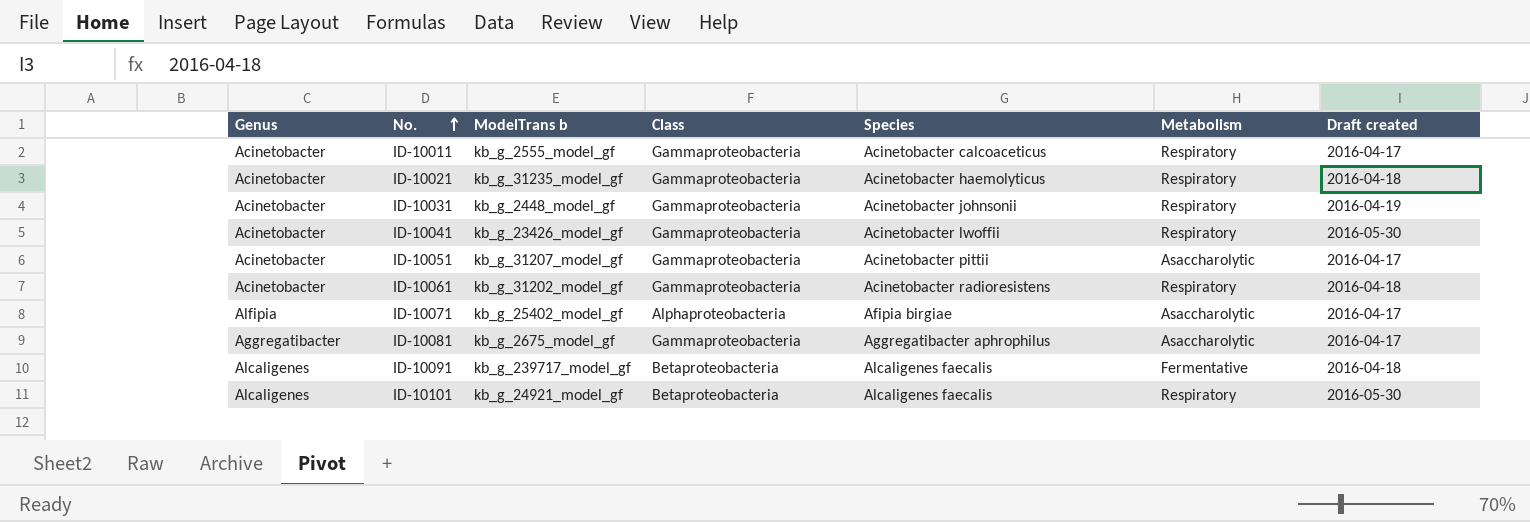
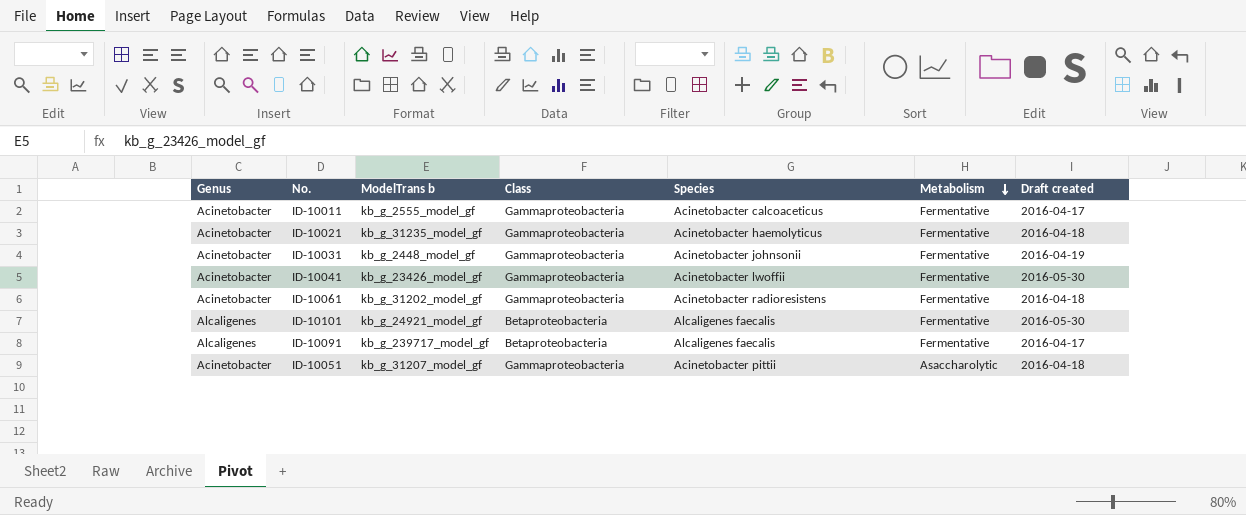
row order: No. ascending -> Metabolism descending
row ID-10071: Alfipia | kb_g_25402_model_gf | Alphaproteobacteria | Afipia birgiae | Asaccharolytic | 2016-04-17 -> none
row ID-10081: Aggregatibacter | kb_g_2675_model_gf | Gammaproteobacteria | Aggregatibacter aphrophilus | Asaccharolytic | 2016-04-17 -> none
ID-10011 | Metabolism: Respiratory -> Fermentative
ID-10021 | Metabolism: Respiratory -> Fermentative
ID-10031 | Metabolism: Respiratory -> Fermentative
ID-10041 | Metabolism: Respiratory -> Fermentative
ID-10061 | Metabolism: Respiratory -> Fermentative
ID-10101 | Metabolism: Respiratory -> Fermentative
ID-10091 | Draft created: 2016-04-18 -> 2016-04-17
ID-10051 | Draft created: 2016-04-17 -> 2016-04-18

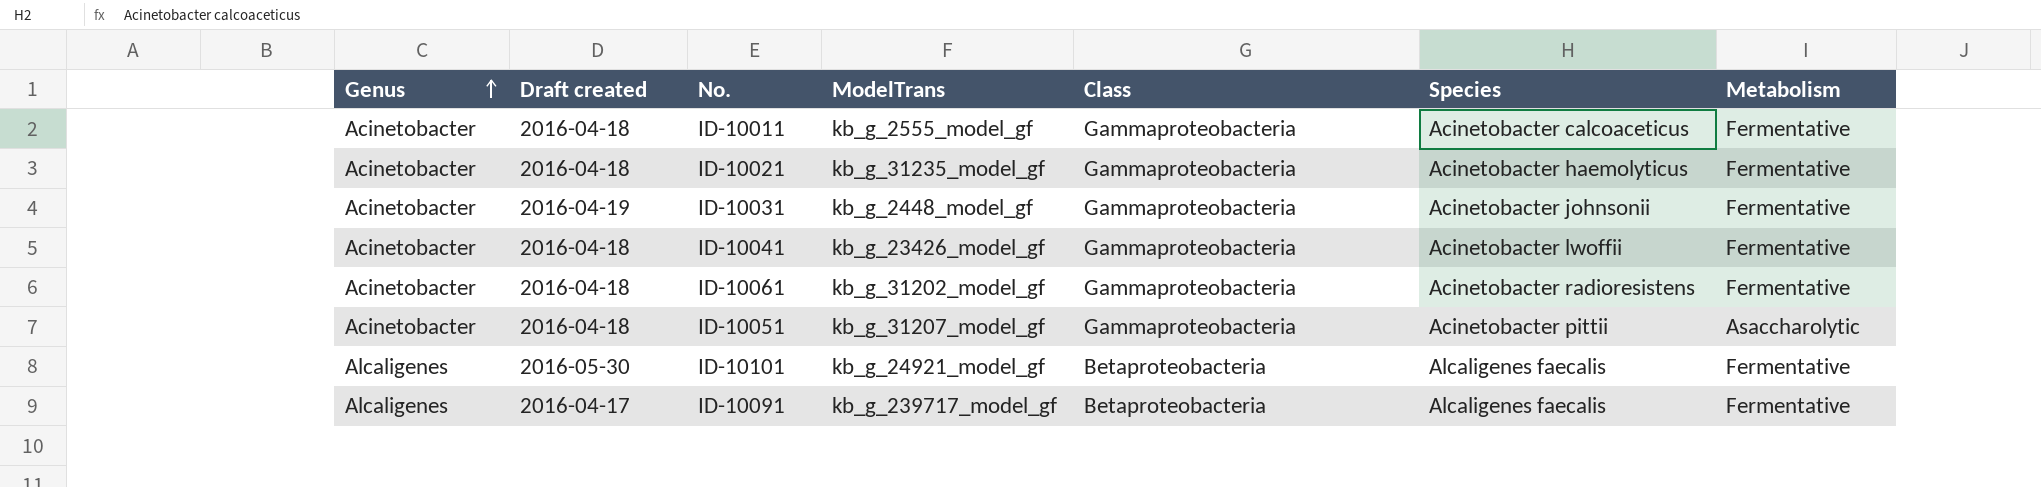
row order: Metabolism descending -> Genus ascending
column Draft created | position: 7 -> 2
column name: ModelTrans b -> ModelTrans
ID-10011 | Draft created: 2016-04-17 -> 2016-04-18
ID-10041 | Draft created: 2016-05-30 -> 2016-04-18

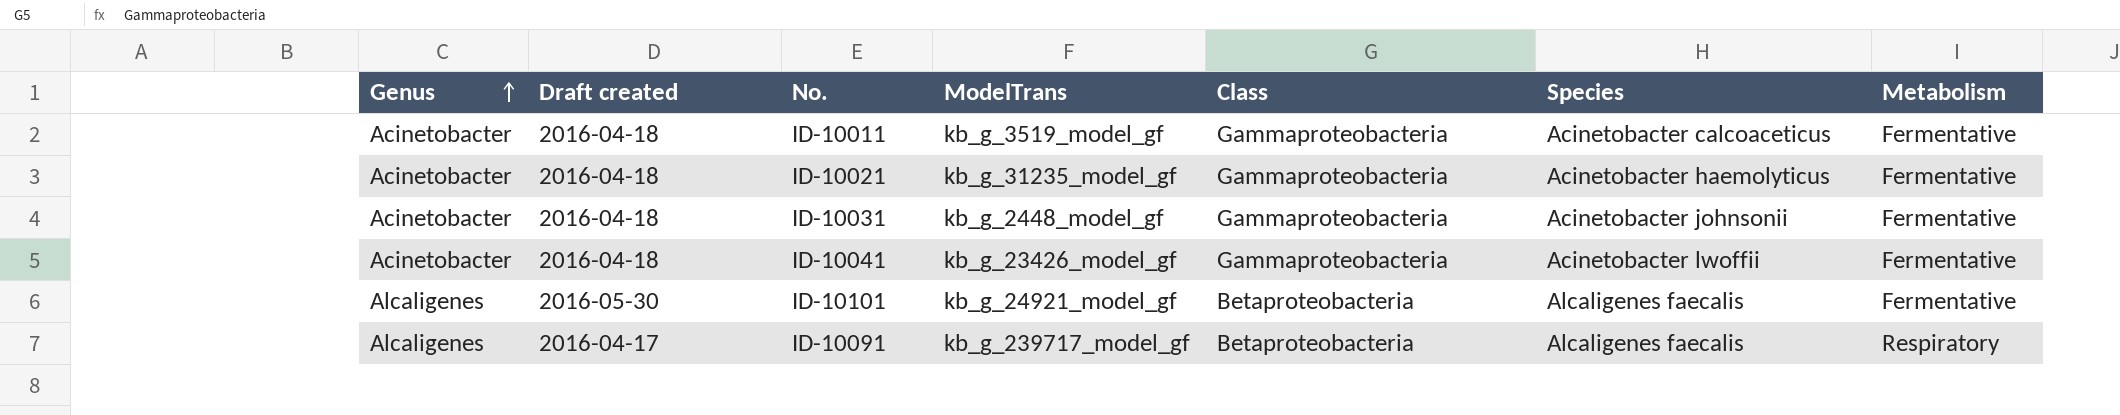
row ID-10061: Acinetobacter | 2016-04-18 | kb_g_31202_model_gf | Gammaproteobacteria | Acinetobacter radioresistens | Fermentative -> none
row ID-10051: Acinetobacter | 2016-04-18 | kb_g_31207_model_gf | Gammaproteobacteria | Acinetobacter pittii | Asaccharolytic -> none
ID-10011 | ModelTrans: kb_g_2555_model_gf -> kb_g_3519_model_gf
ID-10031 | Draft created: 2016-04-19 -> 2016-04-18
ID-10091 | Metabolism: Fermentative -> Respiratory

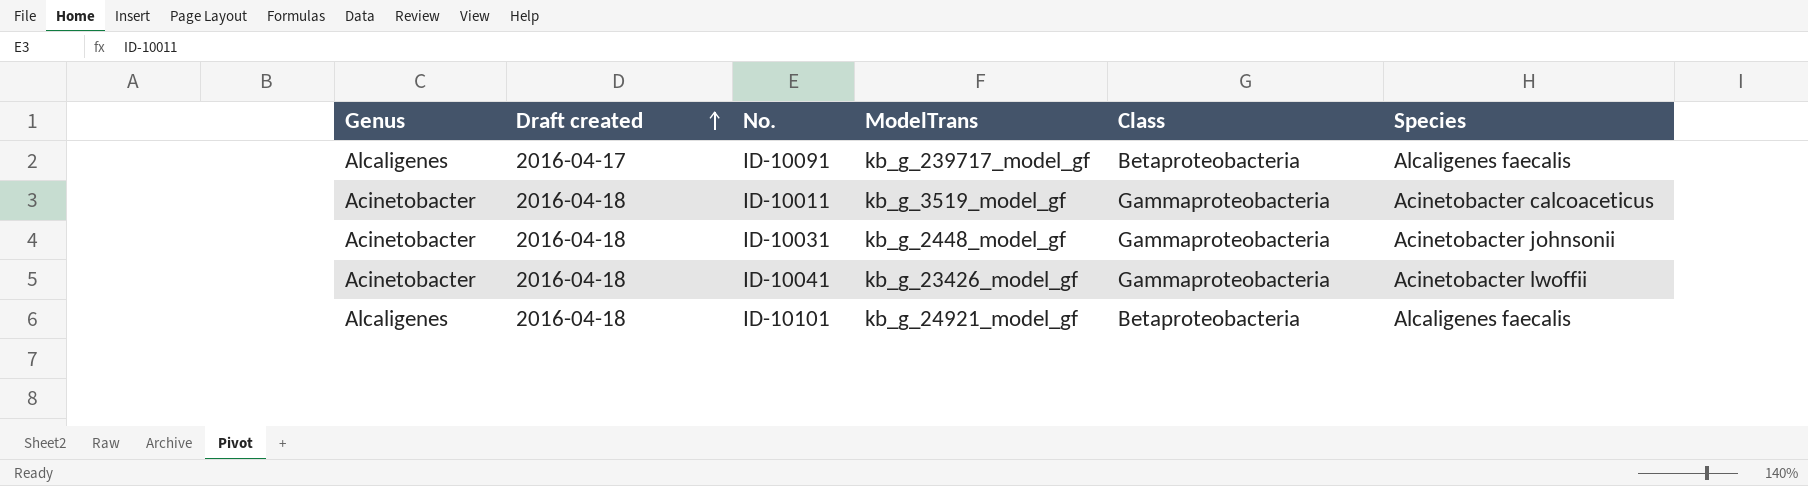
row order: Genus ascending -> Draft created ascending
column Metabolism | position: 7 -> none
row ID-10021: Acinetobacter | 2016-04-18 | kb_g_31235_model_gf | Gammaproteobacteria | Acinetobacter haemolyticus | Fermentative -> none
ID-10101 | Draft created: 2016-05-30 -> 2016-04-18

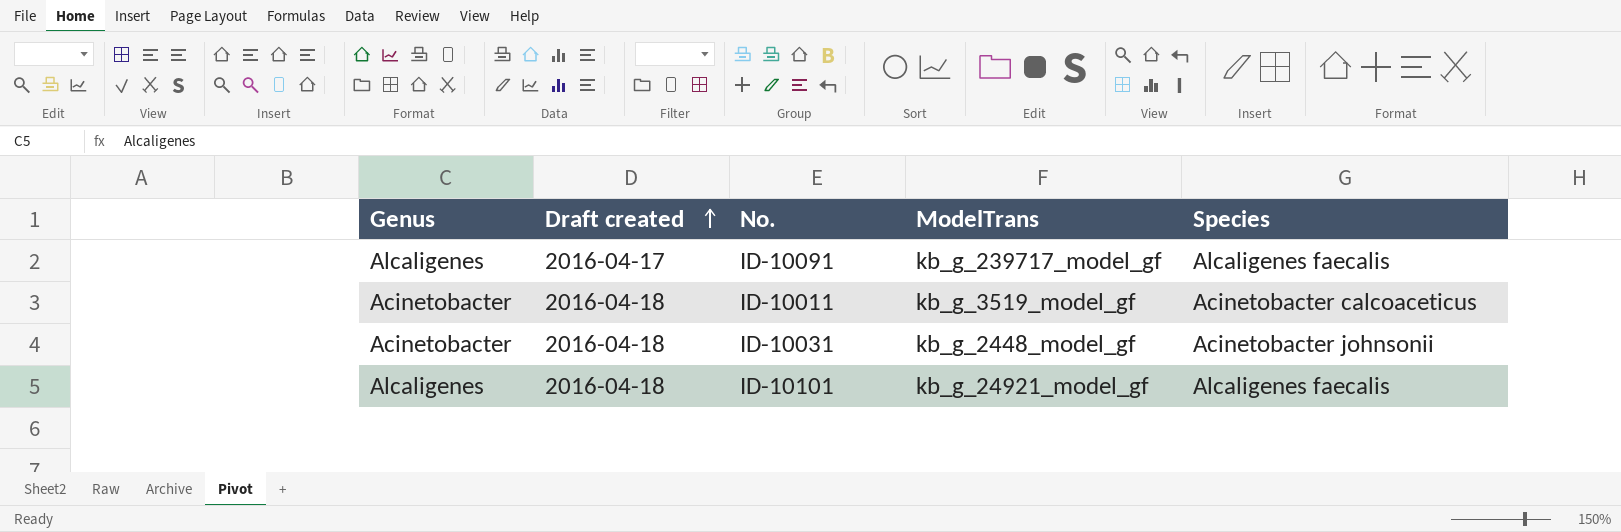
column Class | position: 5 -> none
row ID-10041: Acinetobacter | 2016-04-18 | kb_g_23426_model_gf | Gammaproteobacteria | Acinetobacter lwoffii -> none

